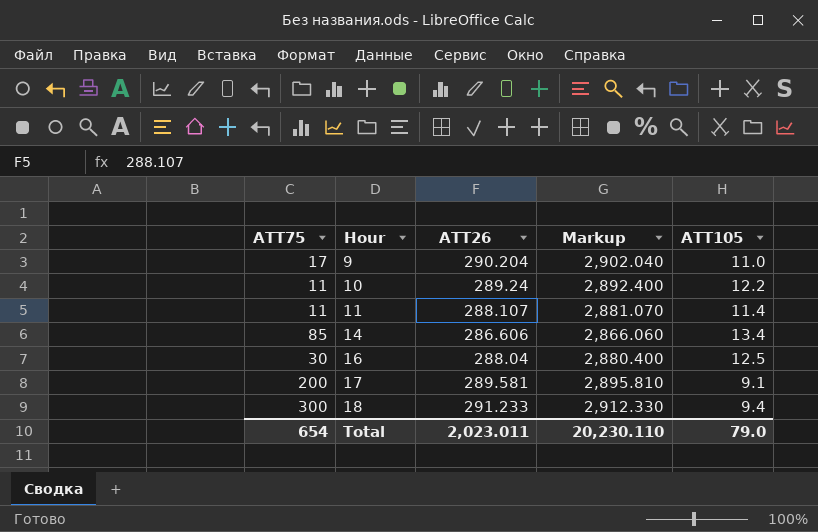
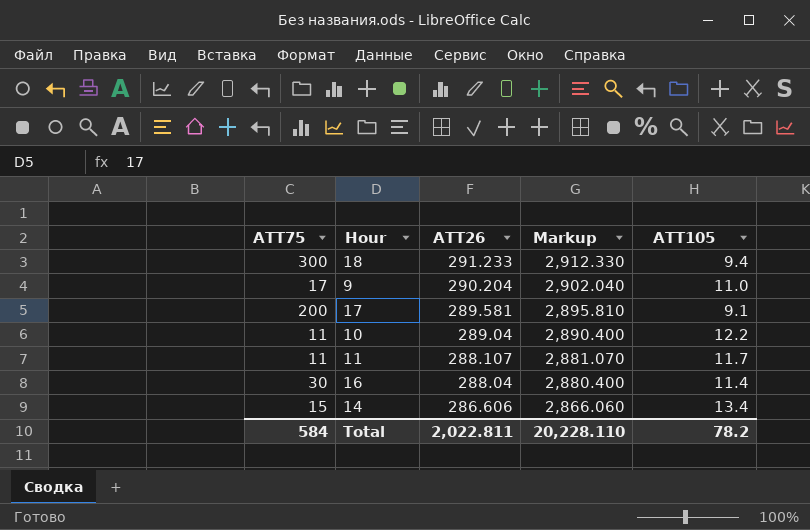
row order: Hour ascending -> ATT26 descending
10 | ATT26: 289.24 -> 289.04
10 | Markup: 2,892.400 -> 2,890.400
11 | ATT105: 11.4 -> 11.7
16 | ATT105: 12.5 -> 11.4
14 | ATT75: 85 -> 15
Total | ATT75: 654 -> 584
Total | ATT26: 2,023.011 -> 2,022.811
Total | Markup: 20,230.110 -> 20,228.110
Total | ATT105: 79.0 -> 78.2

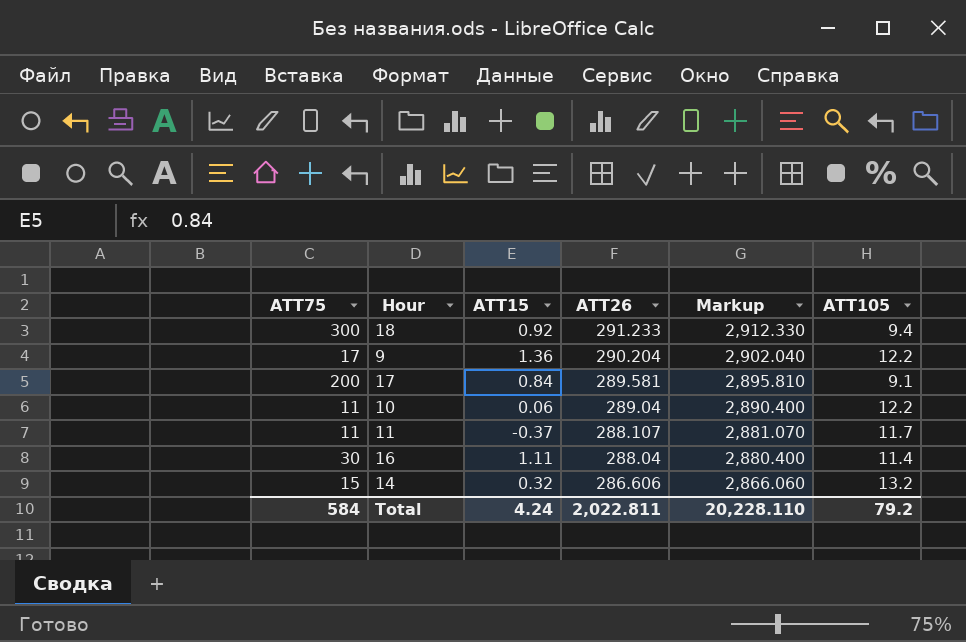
column ATT15 | position: none -> 3
9 | ATT105: 11.0 -> 12.2
14 | ATT105: 13.4 -> 13.2
Total | ATT105: 78.2 -> 79.2

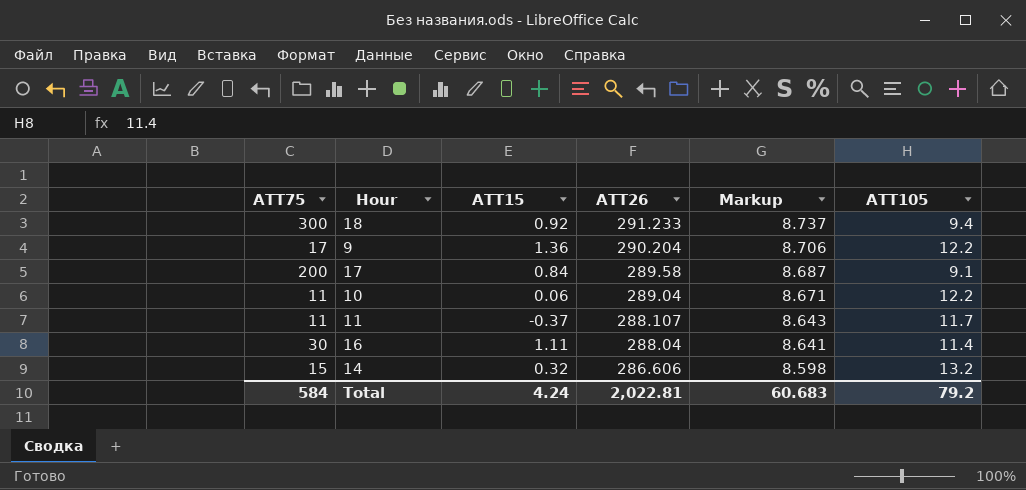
column Markup | formula: [ATT26] * 10 -> [ATT26] * 0.03
17 | ATT26: 289.581 -> 289.58
Total | ATT26: 2,022.811 -> 2,022.81
Total | Markup: 20,228.110 -> 60.683

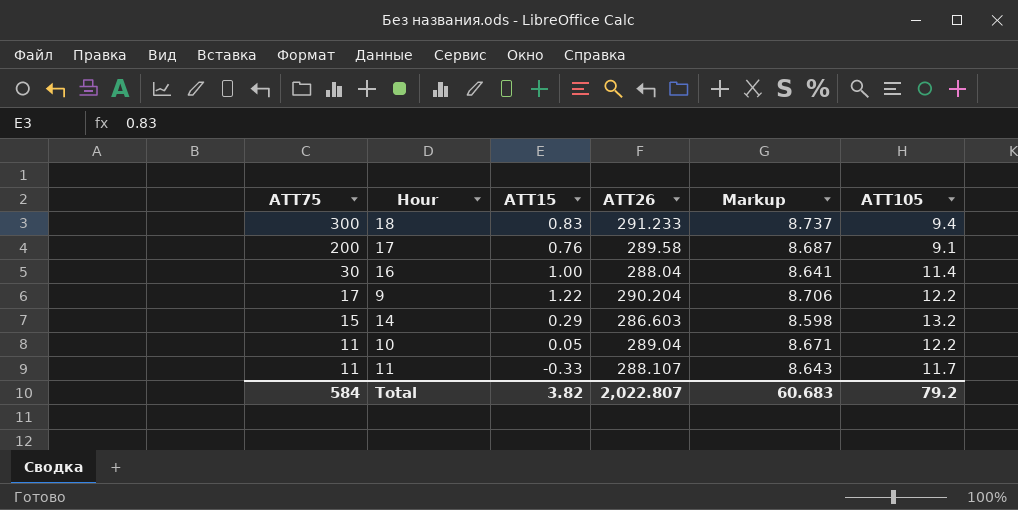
row order: ATT26 descending -> ATT75 descending
18 | ATT15: 0.92 -> 0.83
17 | ATT15: 0.84 -> 0.76
16 | ATT15: 1.11 -> 1.00
9 | ATT15: 1.36 -> 1.22
14 | ATT15: 0.32 -> 0.29
14 | ATT26: 286.606 -> 286.603
10 | ATT15: 0.06 -> 0.05
11 | ATT15: -0.37 -> -0.33
Total | ATT15: 4.24 -> 3.82
Total | ATT26: 2,022.81 -> 2,022.807

